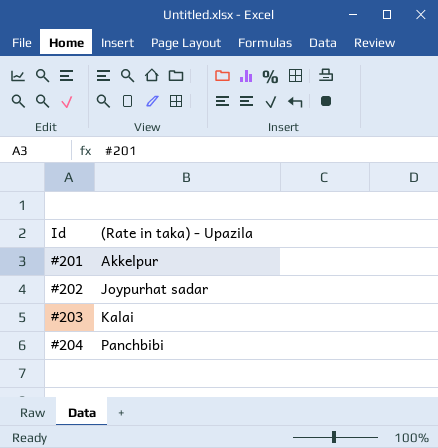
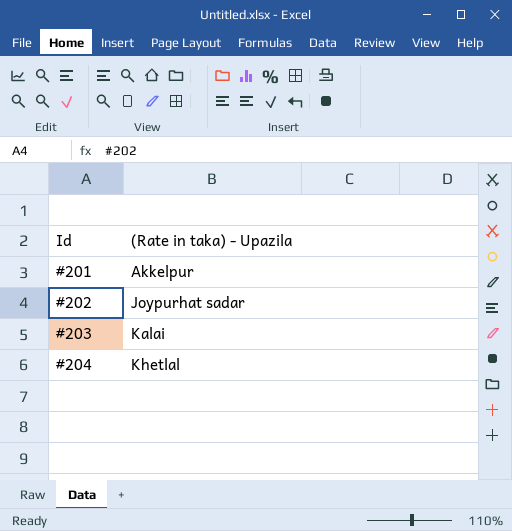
#204 | (Rate in taka) - Upazila: Panchbibi -> Khetlal

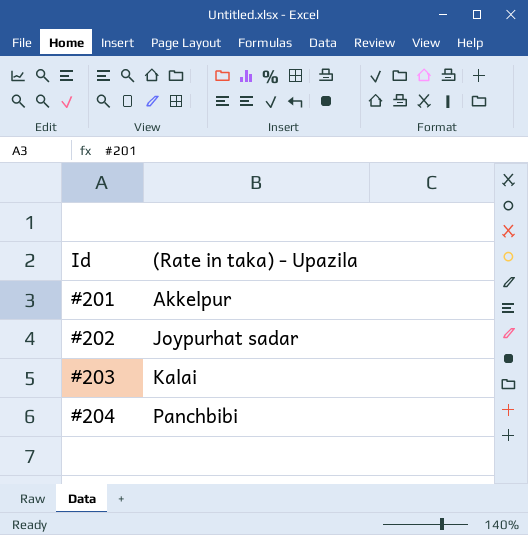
#204 | (Rate in taka) - Upazila: Khetlal -> Panchbibi

